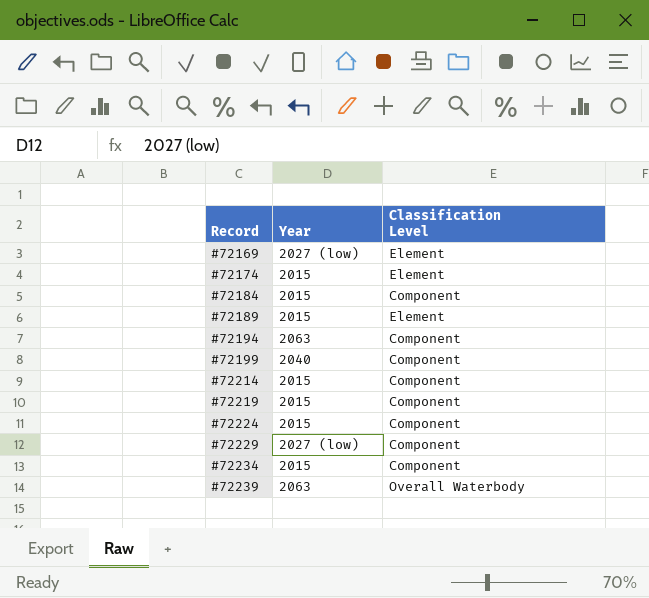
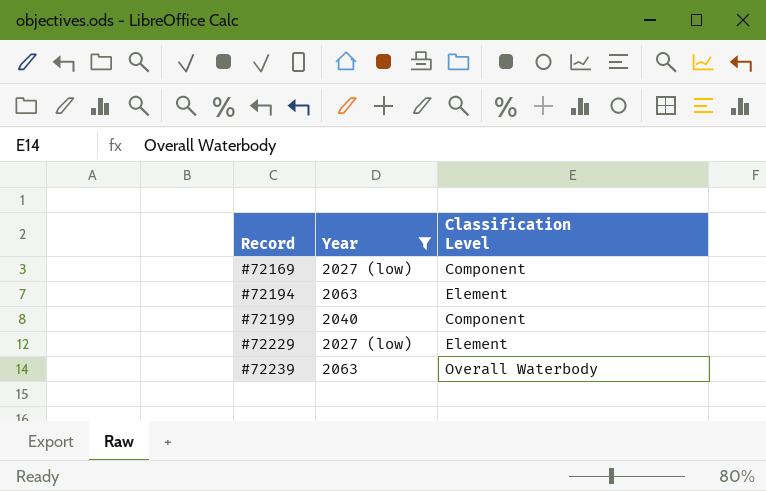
filter: none -> Year != 2015
#72169 | Classification Level: Element -> Component
#72194 | Classification Level: Component -> Element
#72229 | Classification Level: Component -> Element

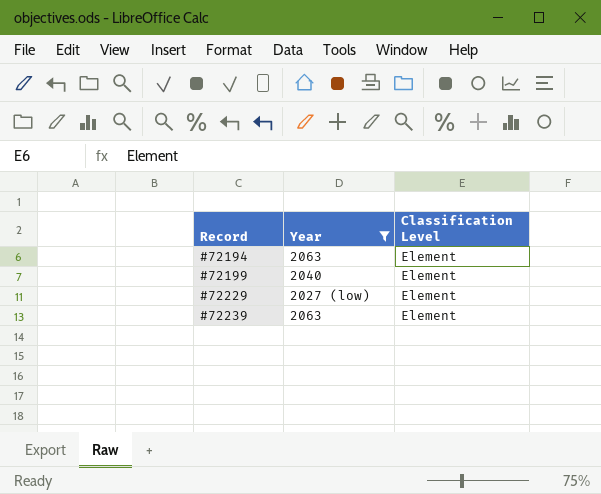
row #72169: 2027 (low) | Component -> none
#72199 | Classification Level: Component -> Element
#72239 | Classification Level: Overall Waterbody -> Element

